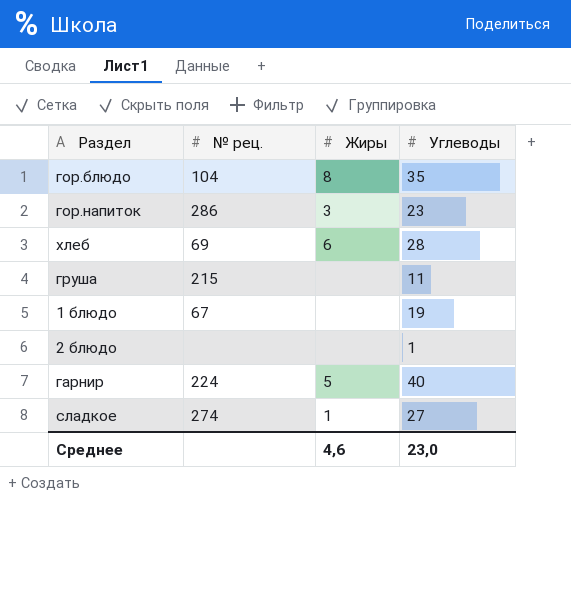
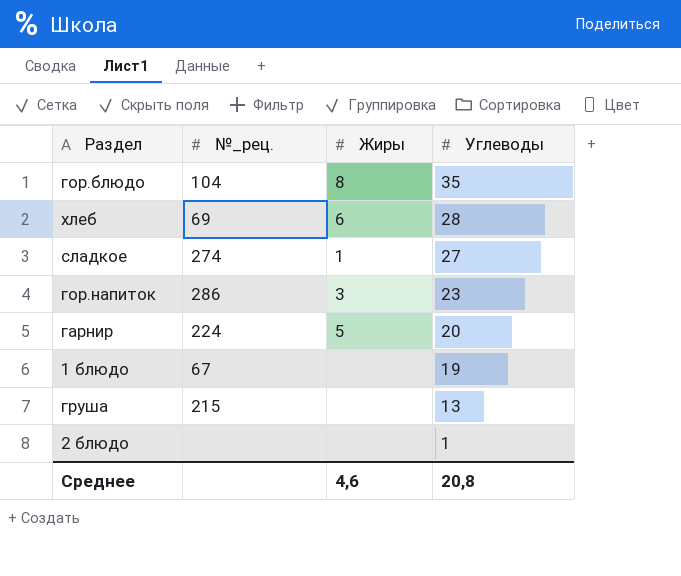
row order: none -> Углеводы descending
column name: № рец. -> №_рец.
гарнир | Углеводы: 40 -> 20
груша | Углеводы: 11 -> 13
Среднее | Углеводы: 23,0 -> 20,8

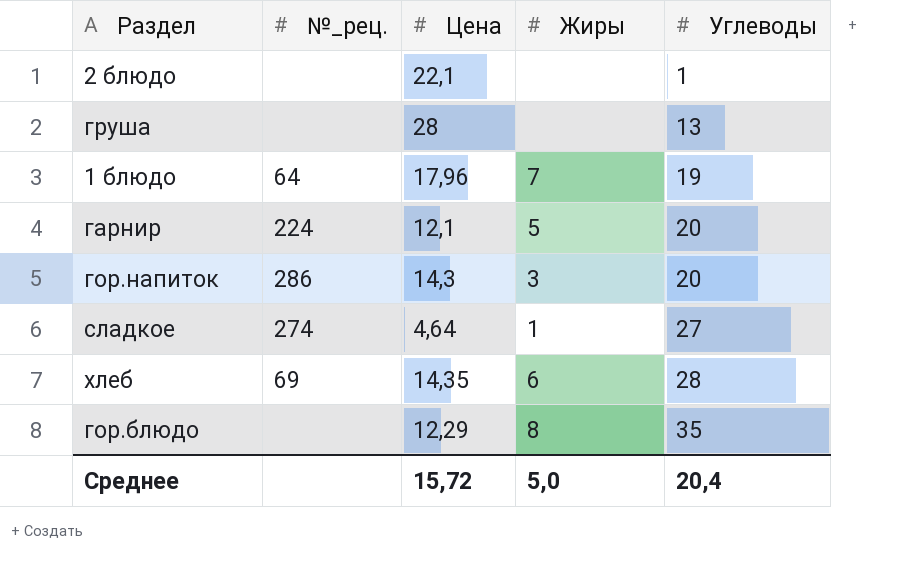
row order: Углеводы descending -> Углеводы ascending
column Цена | position: none -> 3
груша | №_рец.: 215 -> none
1 блюдо | №_рец.: 67 -> 64
1 блюдо | Жиры: none -> 7
гор.напиток | Углеводы: 23 -> 20
гор.блюдо | №_рец.: 104 -> none
Среднее | Жиры: 4,6 -> 5,0
Среднее | Углеводы: 20,8 -> 20,4

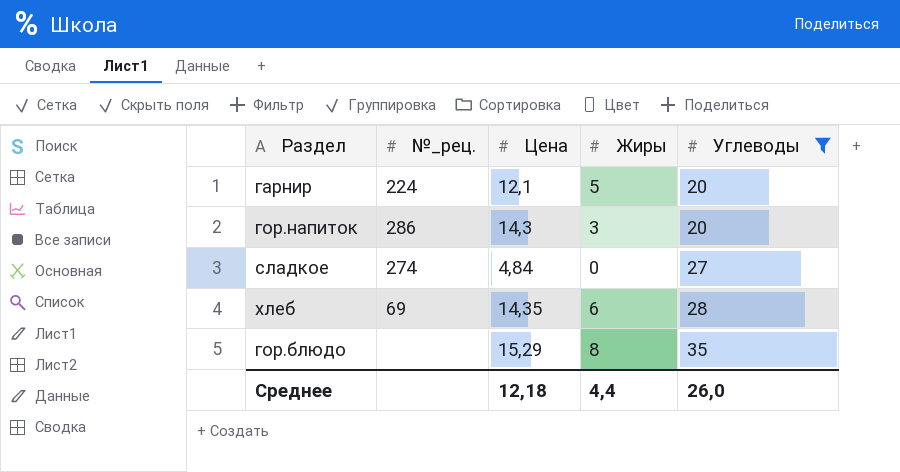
filter: none -> Углеводы >= 20
сладкое | Цена: 4,64 -> 4,84
сладкое | Жиры: 1 -> 0
гор.блюдо | Цена: 12,29 -> 15,29
Среднее | Цена: 15,72 -> 12,18
Среднее | Жиры: 5,0 -> 4,4
Среднее | Углеводы: 20,4 -> 26,0

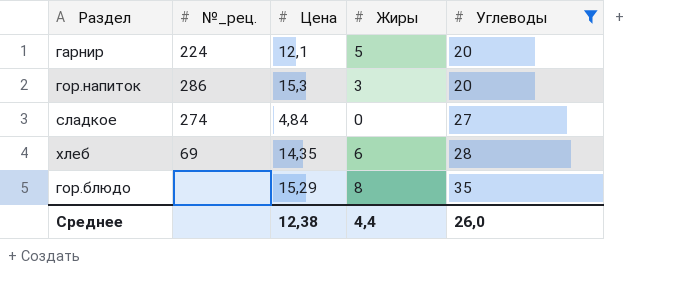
гор.напиток | Цена: 14,3 -> 15,3
Среднее | Цена: 12,18 -> 12,38

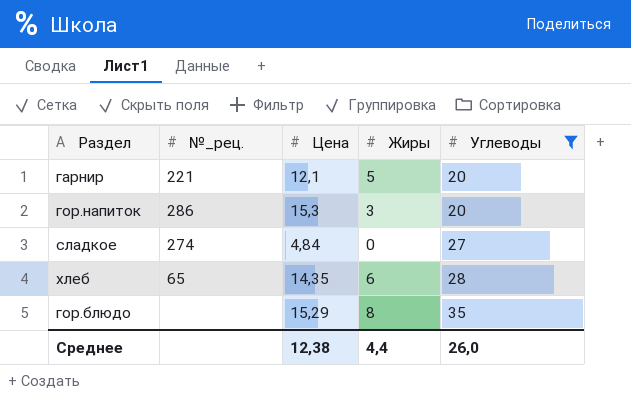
гарнир | №_рец.: 224 -> 221
хлеб | №_рец.: 69 -> 65

